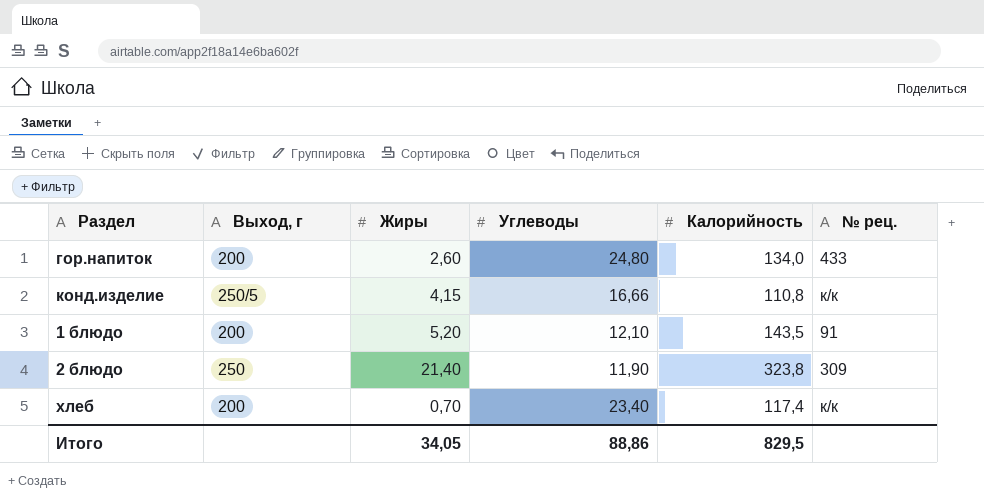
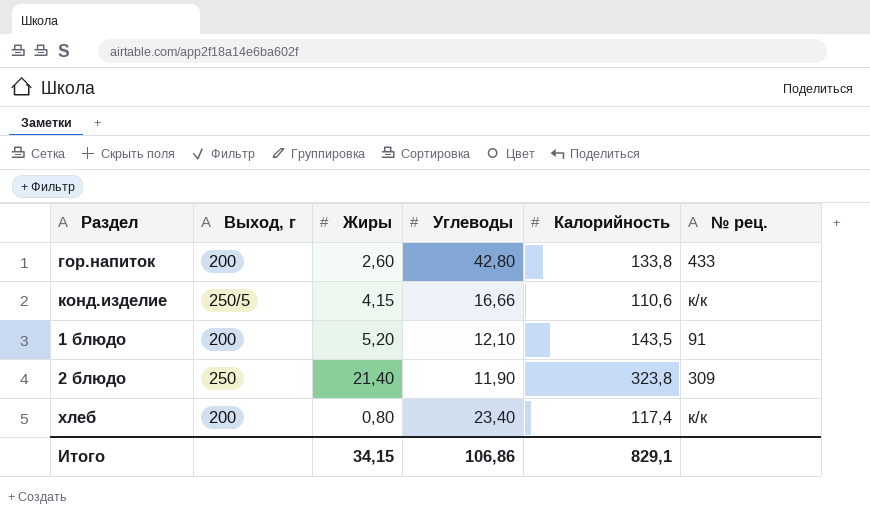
гор.напиток | Углеводы: 24,80 -> 42,80
гор.напиток | Калорийность: 134,0 -> 133,8
конд.изделие | Калорийность: 110,8 -> 110,6
хлеб | Жиры: 0,70 -> 0,80
Итого | Жиры: 34,05 -> 34,15
Итого | Углеводы: 88,86 -> 106,86
Итого | Калорийность: 829,5 -> 829,1

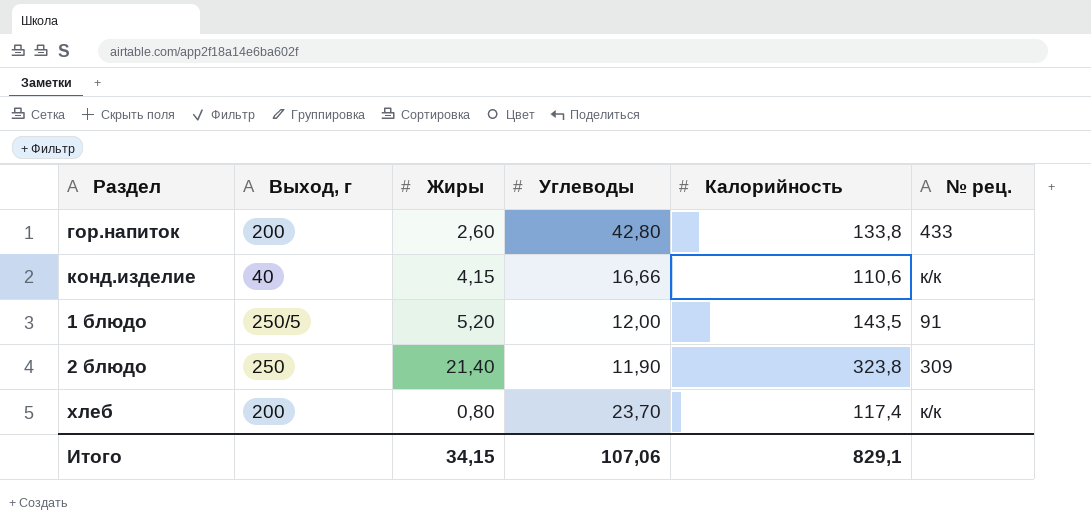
конд.изделие | Выход, г: 250/5 -> 40
1 блюдо | Выход, г: 200 -> 250/5
1 блюдо | Углеводы: 12,10 -> 12,00
хлеб | Углеводы: 23,40 -> 23,70
Итого | Углеводы: 106,86 -> 107,06

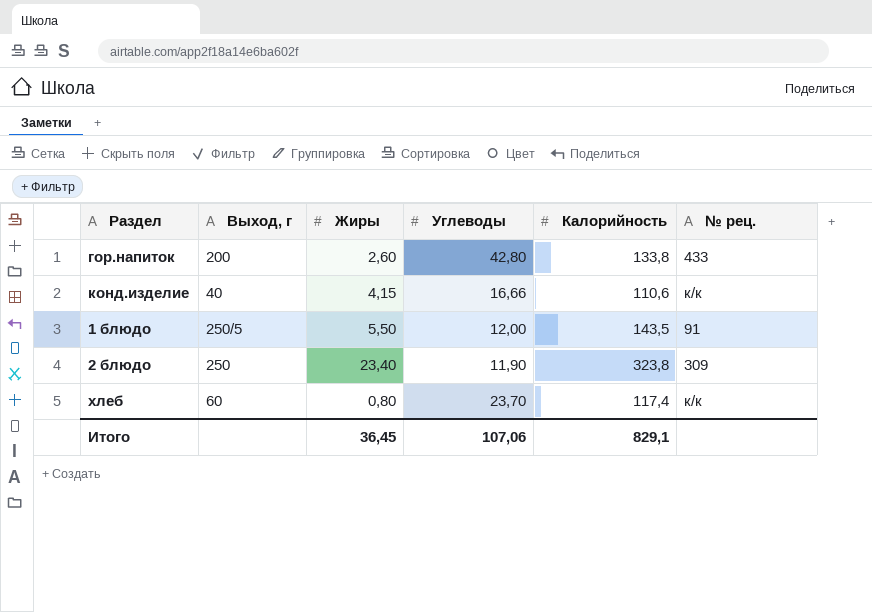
1 блюдо | Жиры: 5,20 -> 5,50
2 блюдо | Жиры: 21,40 -> 23,40
хлеб | Выход, г: 200 -> 60
Итого | Жиры: 34,15 -> 36,45

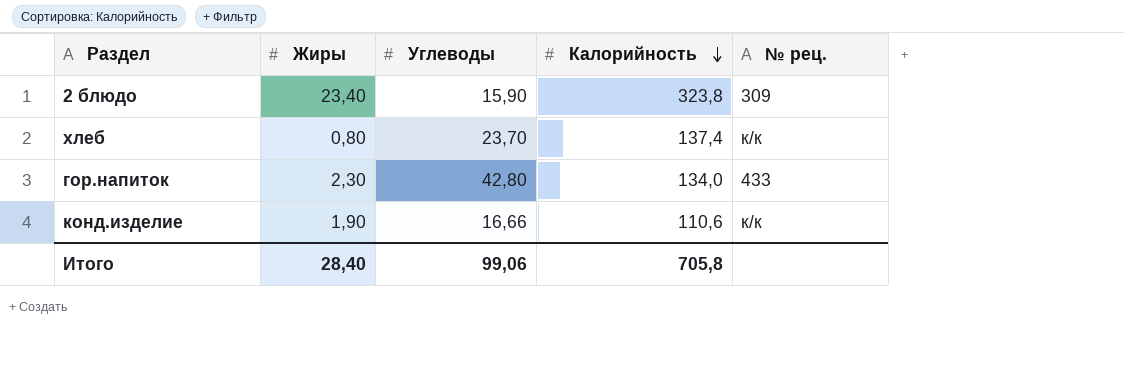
row order: none -> Калорийность descending
column Выход, г | position: 2 -> none
row 1 блюдо: 250/5 | 5,50 | 12,00 | 143,5 | 91 -> none
2 блюдо | Углеводы: 11,90 -> 15,90
хлеб | Калорийность: 117,4 -> 137,4
гор.напиток | Жиры: 2,60 -> 2,30
гор.напиток | Калорийность: 133,8 -> 134,0
конд.изделие | Жиры: 4,15 -> 1,90
Итого | Жиры: 36,45 -> 28,40
Итого | Углеводы: 107,06 -> 99,06
Итого | Калорийность: 829,1 -> 705,8

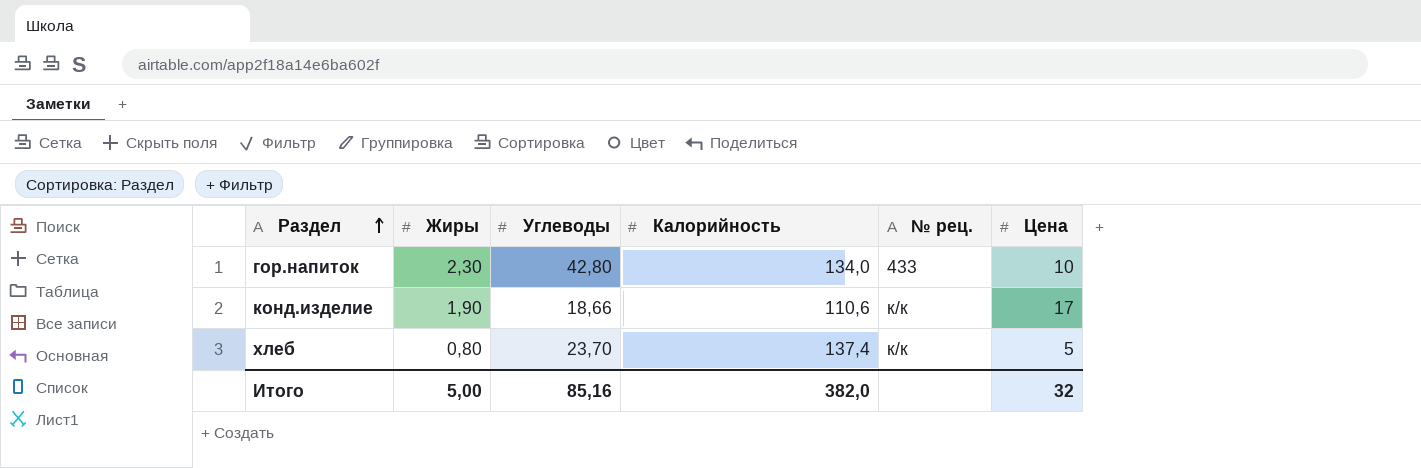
row order: Калорийность descending -> Раздел ascending
column Цена | position: none -> 6
row 2 блюдо: 23,40 | 15,90 | 323,8 | 309 -> none
конд.изделие | Углеводы: 16,66 -> 18,66
Итого | Жиры: 28,40 -> 5,00
Итого | Углеводы: 99,06 -> 85,16
Итого | Калорийность: 705,8 -> 382,0

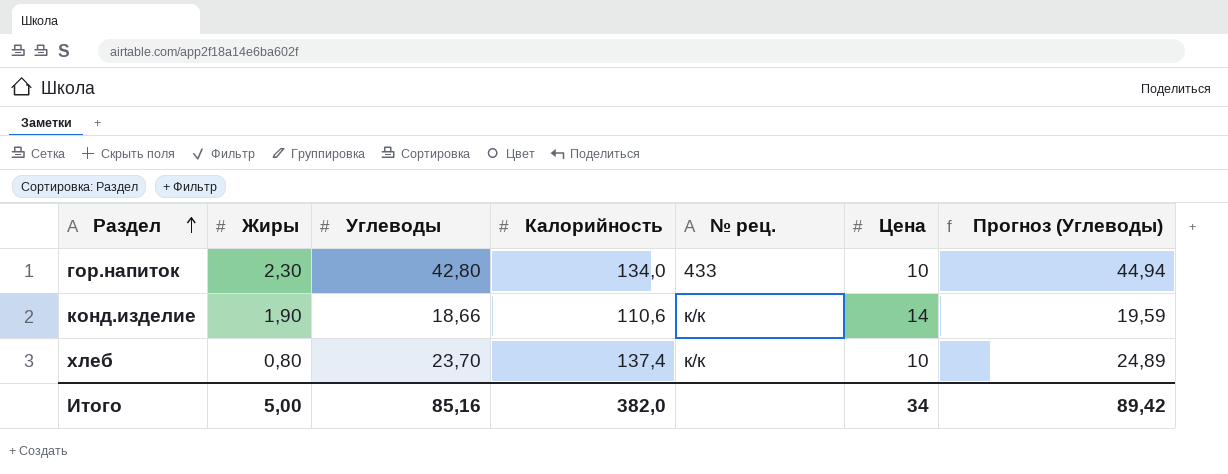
column Прогноз (Углеводы) | formula: none -> [Углеводы] * 1,05
конд.изделие | Цена: 17 -> 14
хлеб | Цена: 5 -> 10
Итого | Цена: 32 -> 34

